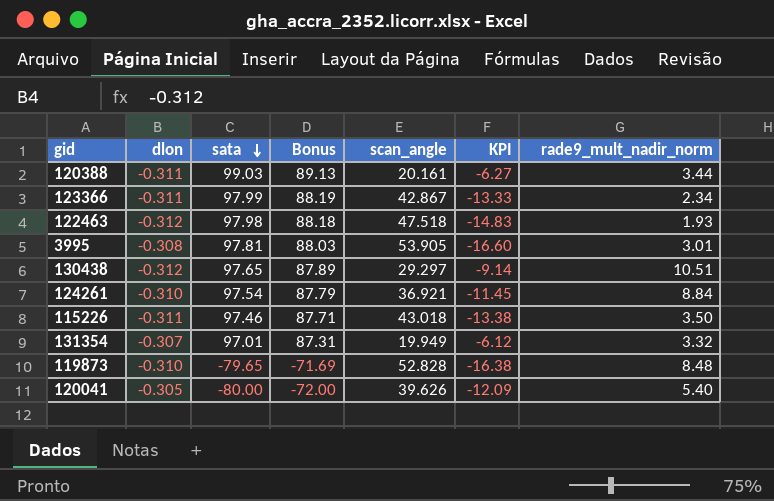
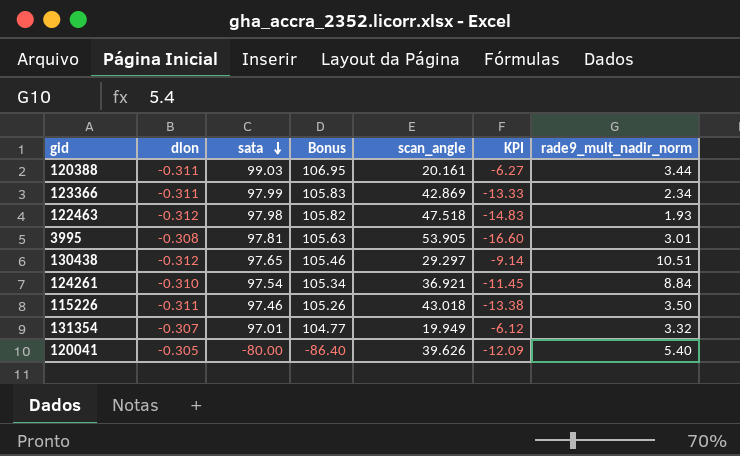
column Bonus | formula: [sata] * 0.9 -> [sata] * 1.08
row 119873: -0.310 | -79.65 | -71.69 | 52.828 | -16.38 | 8.48 -> none
123366 | scan_angle: 42.867 -> 42.869

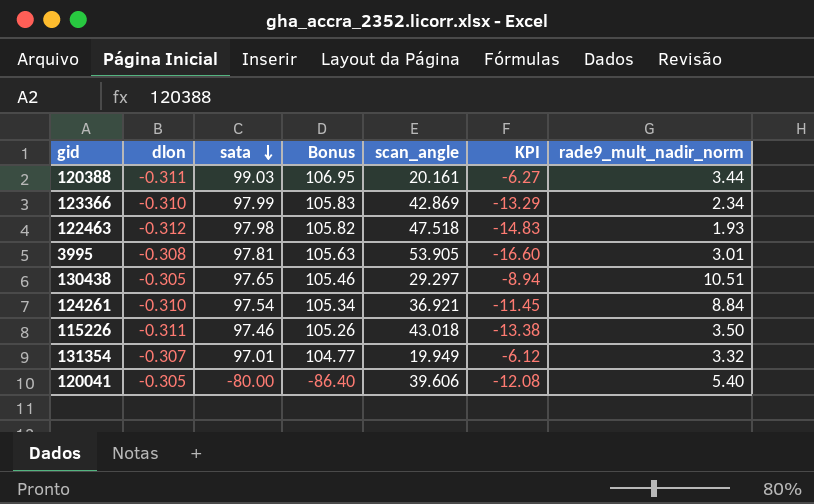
123366 | dlon: -0.311 -> -0.310
123366 | KPI: -13.33 -> -13.29
130438 | dlon: -0.312 -> -0.305
130438 | KPI: -9.14 -> -8.94
120041 | scan_angle: 39.626 -> 39.606
120041 | KPI: -12.09 -> -12.08

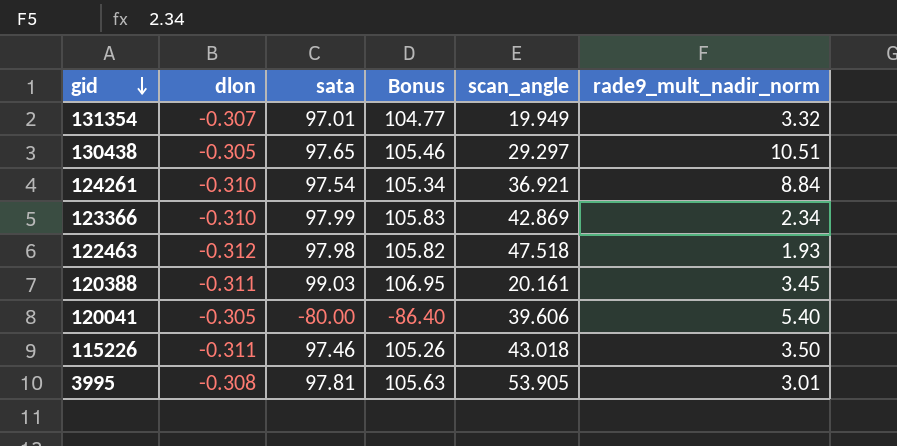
row order: sata descending -> gid descending
column KPI | formula: [dlon] * [scan_angle] -> none
120388 | rade9_mult_nadir_norm: 3.44 -> 3.45

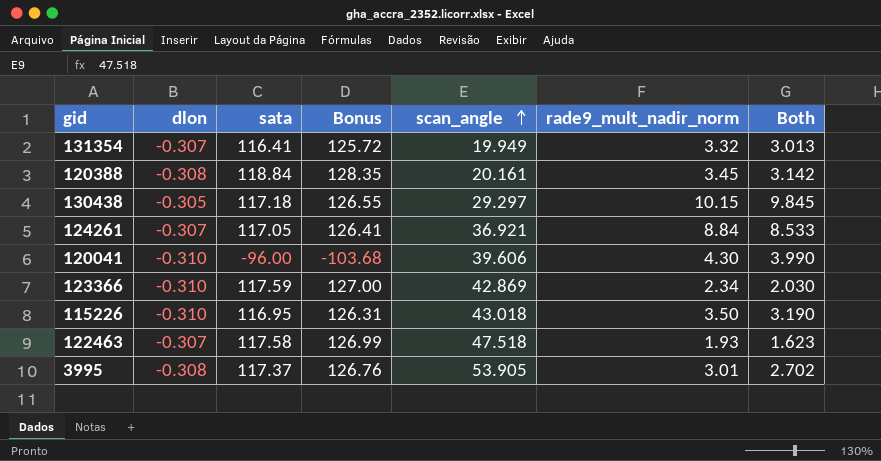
row order: gid descending -> scan_angle ascending
column Both | formula: none -> [dlon] + [rade9_mult_nadir_norm]
131354 | sata: 97.01 -> 116.41
131354 | Bonus: 104.77 -> 125.72
120388 | dlon: -0.311 -> -0.308
120388 | sata: 99.03 -> 118.84
120388 | Bonus: 106.95 -> 128.35
130438 | sata: 97.65 -> 117.18
130438 | Bonus: 105.46 -> 126.55
130438 | rade9_mult_nadir_norm: 10.51 -> 10.15
124261 | dlon: -0.310 -> -0.307
124261 | sata: 97.54 -> 117.05
124261 | Bonus: 105.34 -> 126.41
120041 | dlon: -0.305 -> -0.310
120041 | sata: -80.00 -> -96.00
120041 | Bonus: -86.40 -> -103.68
120041 | rade9_mult_nadir_norm: 5.40 -> 4.30
123366 | sata: 97.99 -> 117.59
123366 | Bonus: 105.83 -> 127.00
115226 | dlon: -0.311 -> -0.310
115226 | sata: 97.46 -> 116.95
115226 | Bonus: 105.26 -> 126.31
122463 | dlon: -0.312 -> -0.307
122463 | sata: 97.98 -> 117.58
122463 | Bonus: 105.82 -> 126.99
3995 | sata: 97.81 -> 117.37
3995 | Bonus: 105.63 -> 126.76

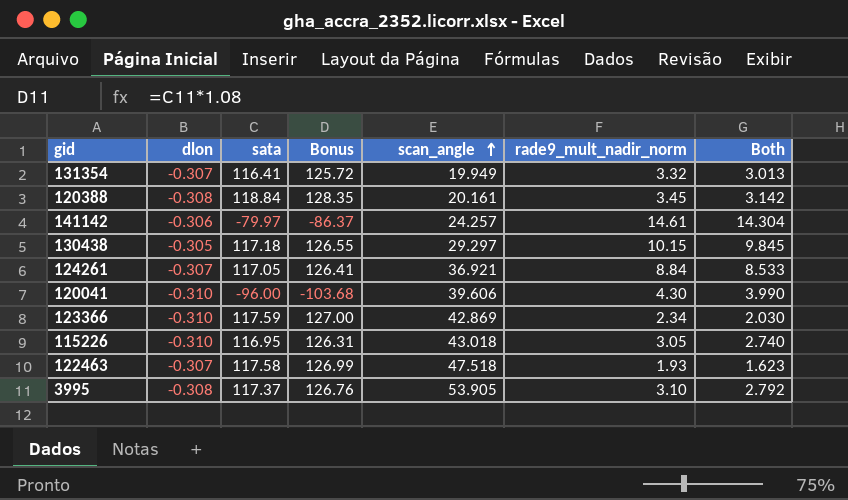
row 141142: none -> -0.306 | -79.97 | -86.37 | 24.257 | 14.61 | 14.304
115226 | rade9_mult_nadir_norm: 3.50 -> 3.05
115226 | Both: 3.190 -> 2.740
3995 | rade9_mult_nadir_norm: 3.01 -> 3.10
3995 | Both: 2.702 -> 2.792

